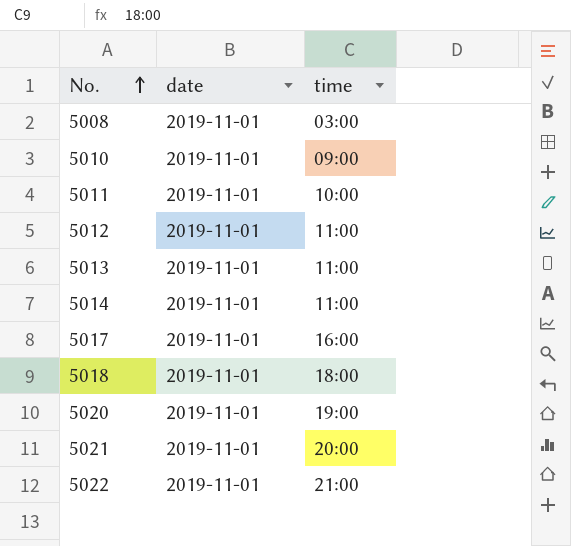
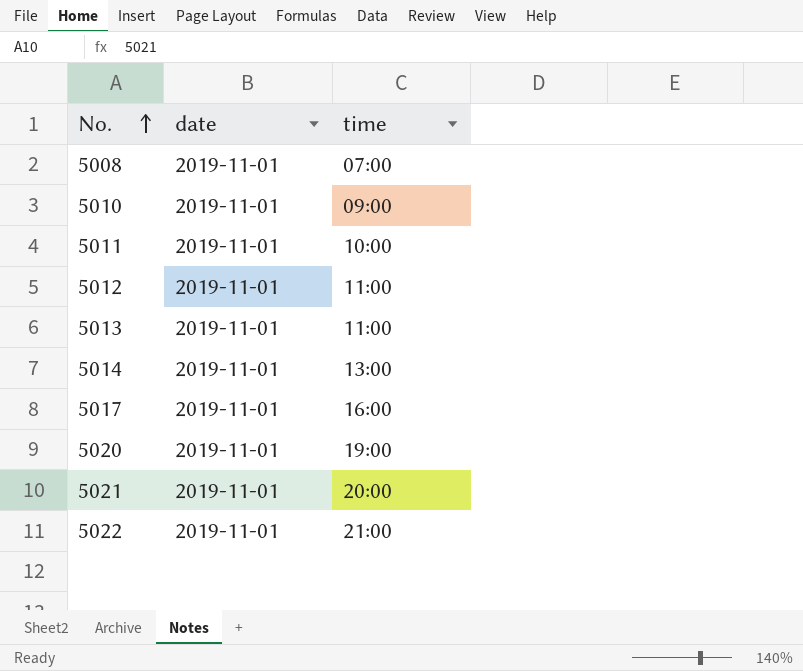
row 5018: 2019-11-01 | 18:00 -> none
5008 | time: 03:00 -> 07:00
5014 | time: 11:00 -> 13:00

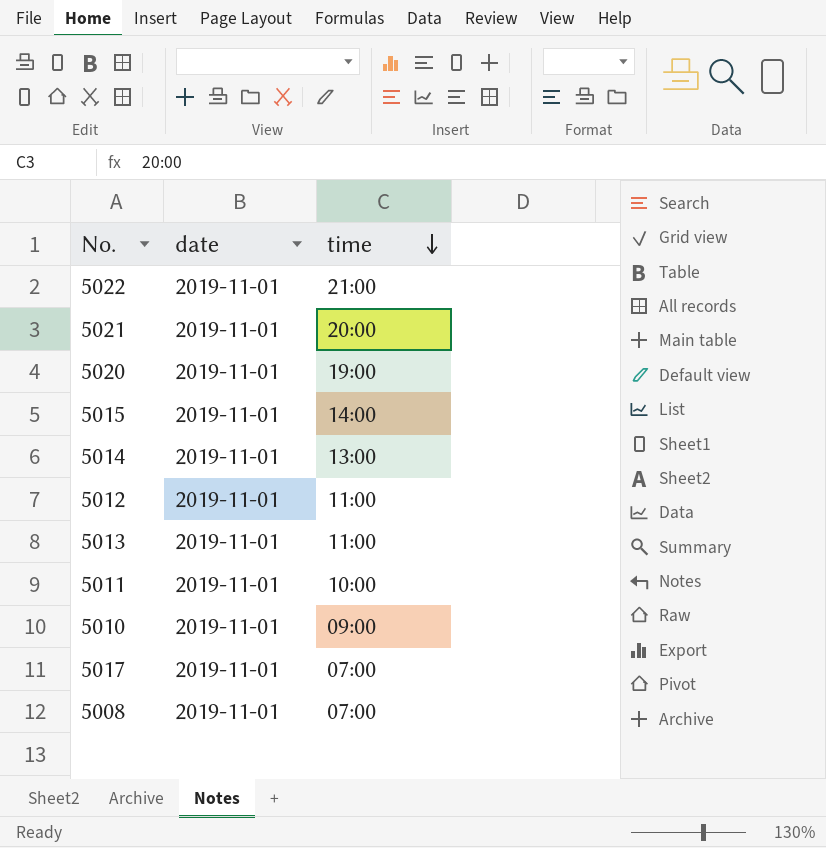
row order: No. ascending -> time descending
row 5015: none -> 2019-11-01 | 14:00
5017 | time: 16:00 -> 07:00

